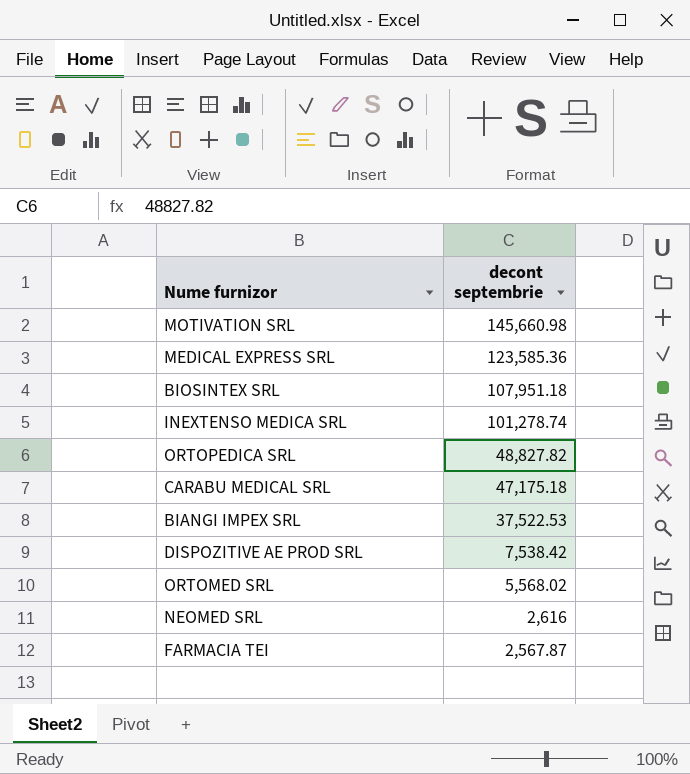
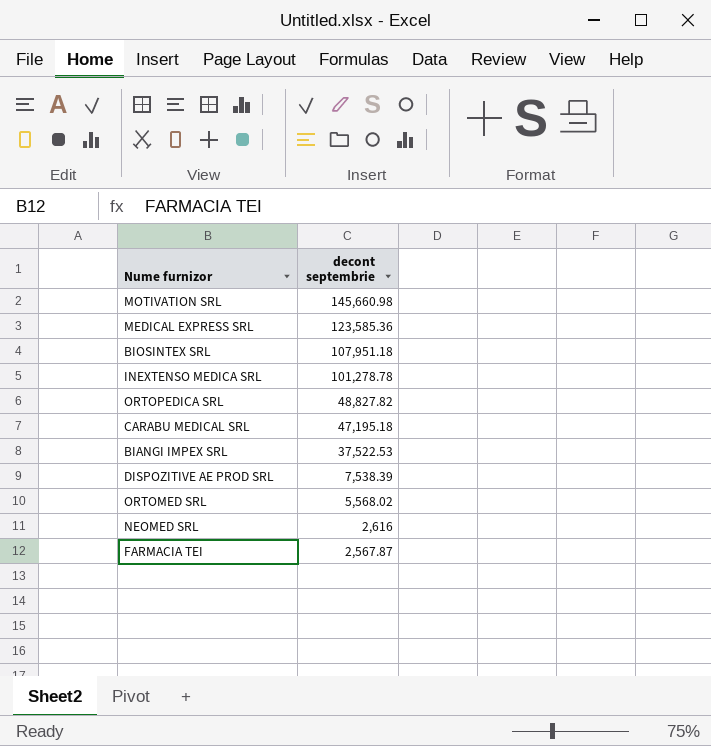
INEXTENSO MEDICA SRL | decont septembrie: 101,278.74 -> 101,278.78
CARABU MEDICAL SRL | decont septembrie: 47,175.18 -> 47,195.18
DISPOZITIVE AE PROD SRL | decont septembrie: 7,538.42 -> 7,538.39

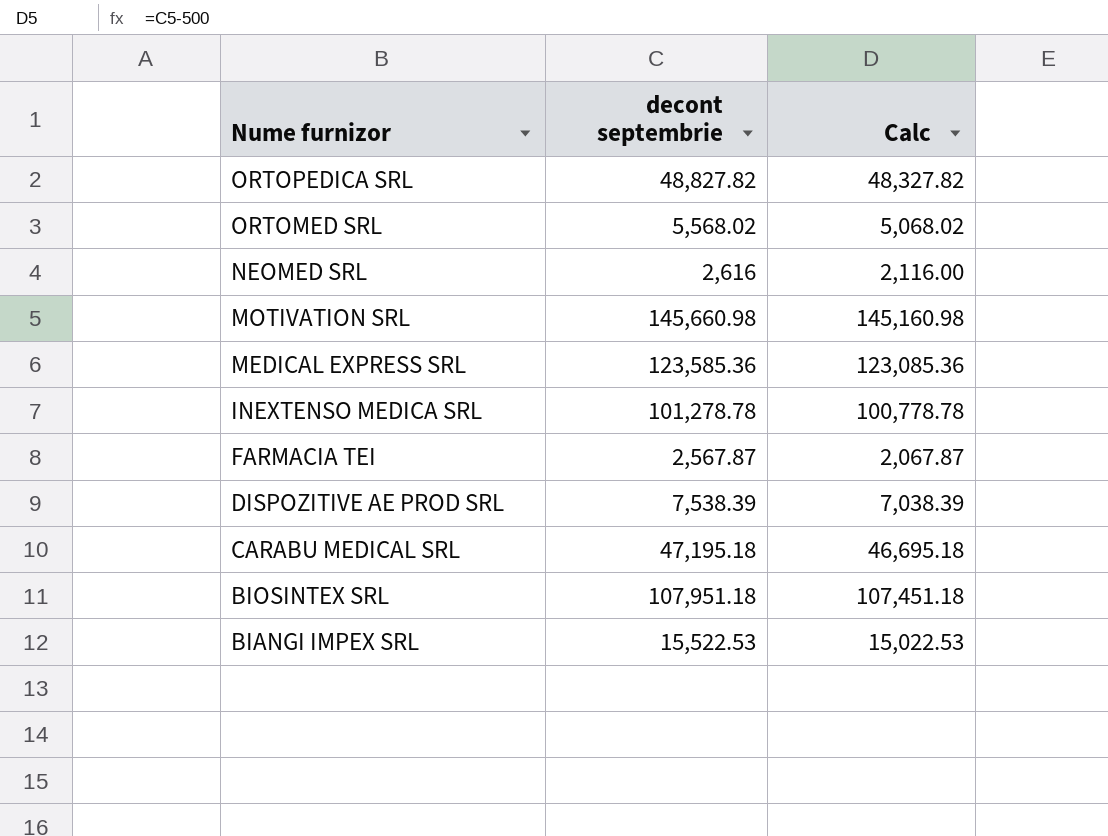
row order: decont septembrie descending -> Nume furnizor descending
column Calc | formula: none -> [decont septembrie] - 500
BIANGI IMPEX SRL | decont septembrie: 37,522.53 -> 15,522.53

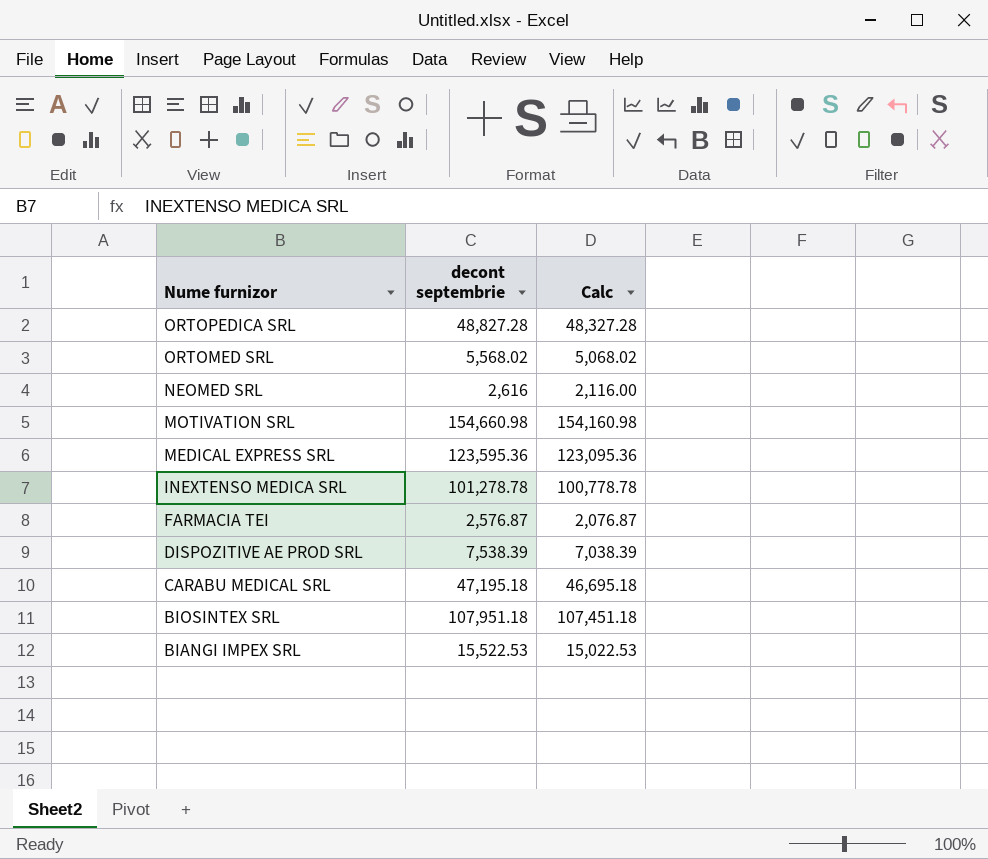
ORTOPEDICA SRL | decont septembrie: 48,827.82 -> 48,827.28
ORTOPEDICA SRL | Calc: 48,327.82 -> 48,327.28
MOTIVATION SRL | decont septembrie: 145,660.98 -> 154,660.98
MOTIVATION SRL | Calc: 145,160.98 -> 154,160.98
MEDICAL EXPRESS SRL | decont septembrie: 123,585.36 -> 123,595.36
MEDICAL EXPRESS SRL | Calc: 123,085.36 -> 123,095.36
FARMACIA TEI | decont septembrie: 2,567.87 -> 2,576.87
FARMACIA TEI | Calc: 2,067.87 -> 2,076.87

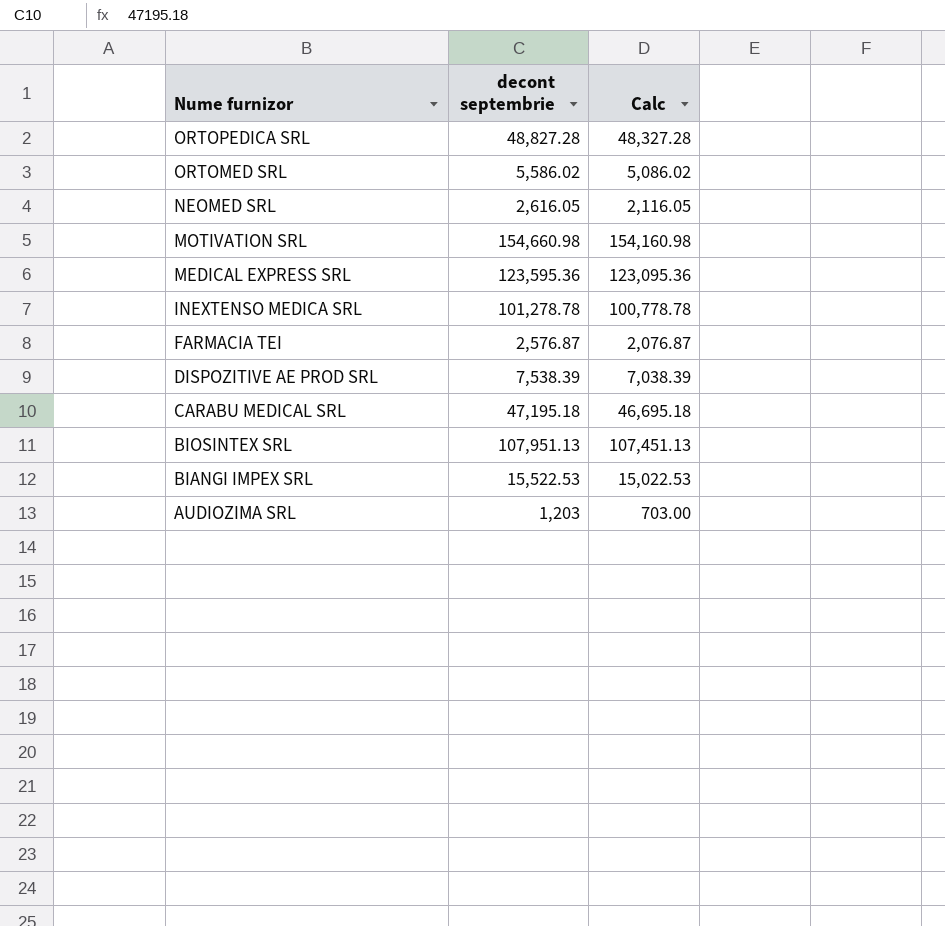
ORTOMED SRL | decont septembrie: 5,568.02 -> 5,586.02
ORTOMED SRL | Calc: 5,068.02 -> 5,086.02
NEOMED SRL | decont septembrie: 2,616 -> 2,616.05
NEOMED SRL | Calc: 2,116.00 -> 2,116.05
BIOSINTEX SRL | decont septembrie: 107,951.18 -> 107,951.13
BIOSINTEX SRL | Calc: 107,451.18 -> 107,451.13
row AUDIOZIMA SRL: none -> 1,203 | 703.00

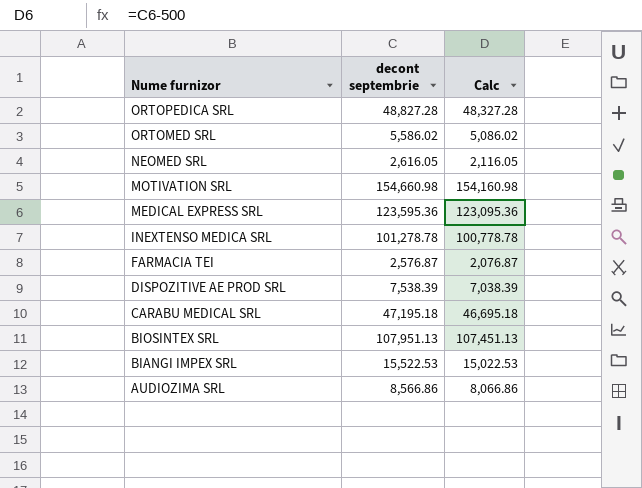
AUDIOZIMA SRL | decont septembrie: 1,203 -> 8,566.86
AUDIOZIMA SRL | Calc: 703.00 -> 8,066.86

